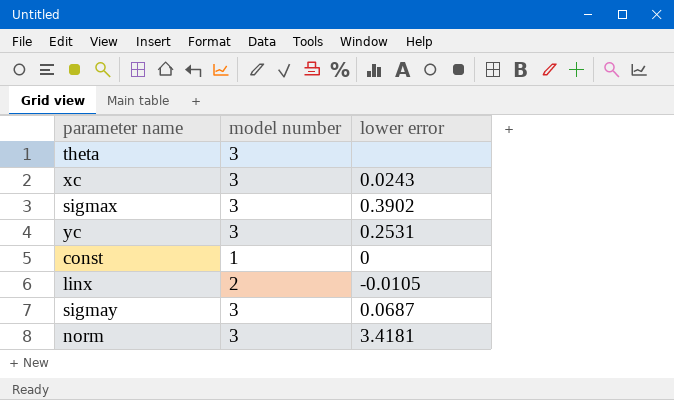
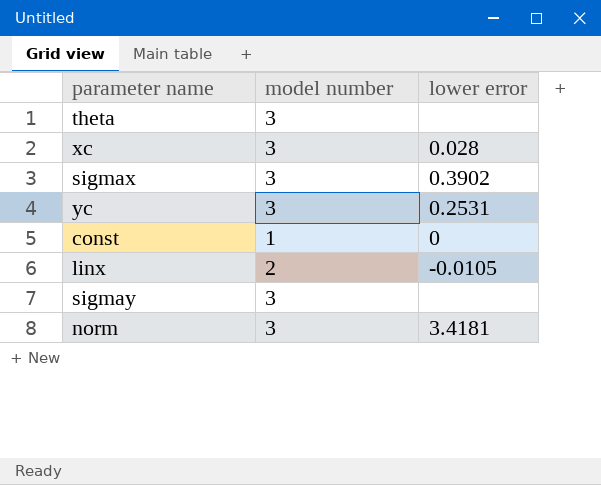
xc | lower error: 0.0243 -> 0.028
sigmay | lower error: 0.0687 -> none

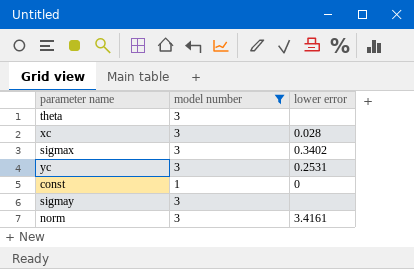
filter: none -> model number != 2
sigmax | lower error: 0.3902 -> 0.3402
norm | lower error: 3.4181 -> 3.4161

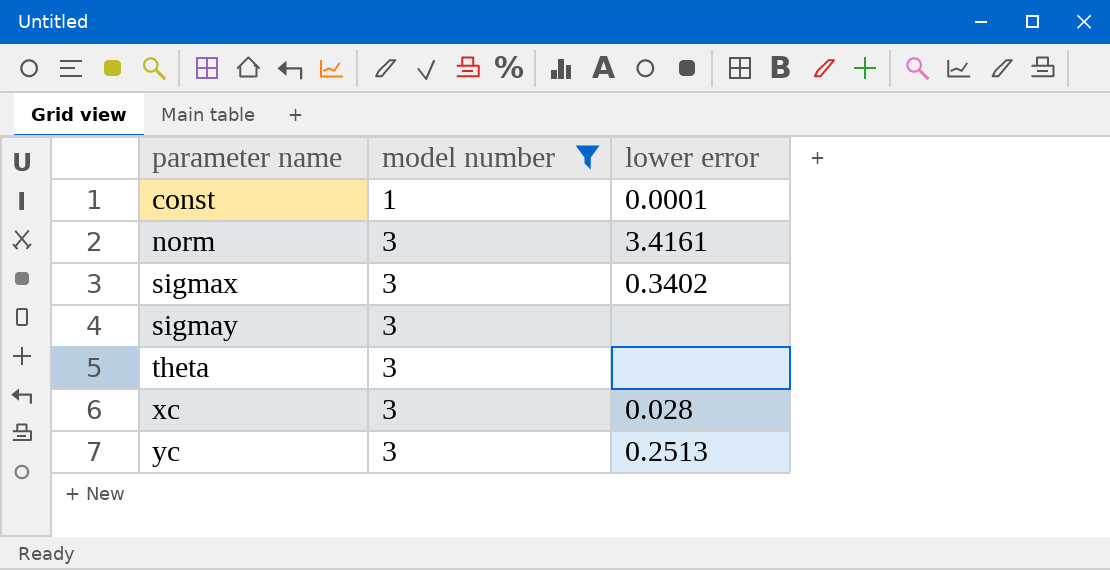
row order: none -> parameter name ascending
const | lower error: 0 -> 0.0001
yc | lower error: 0.2531 -> 0.2513

